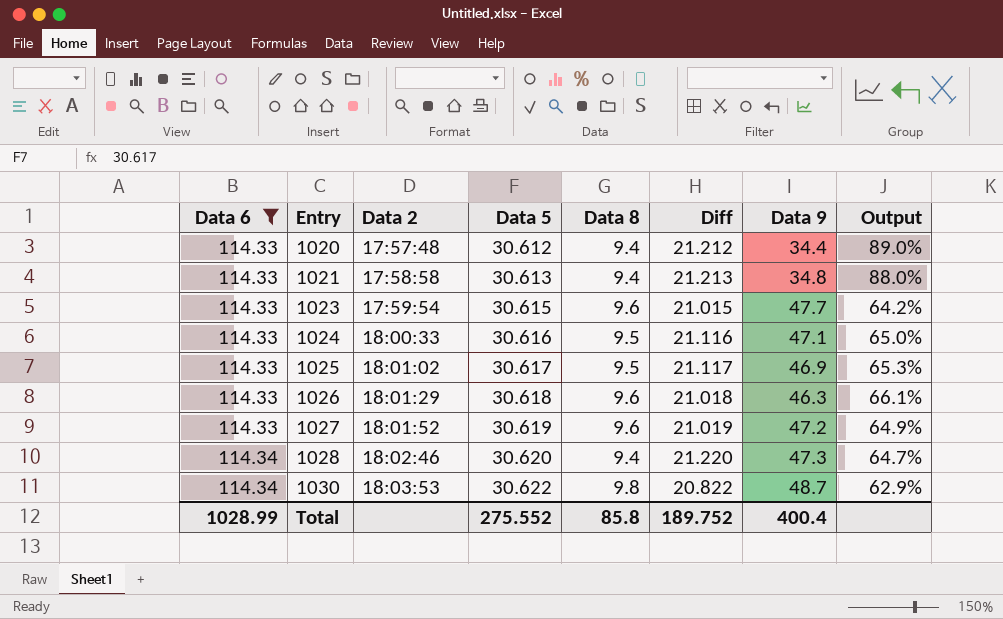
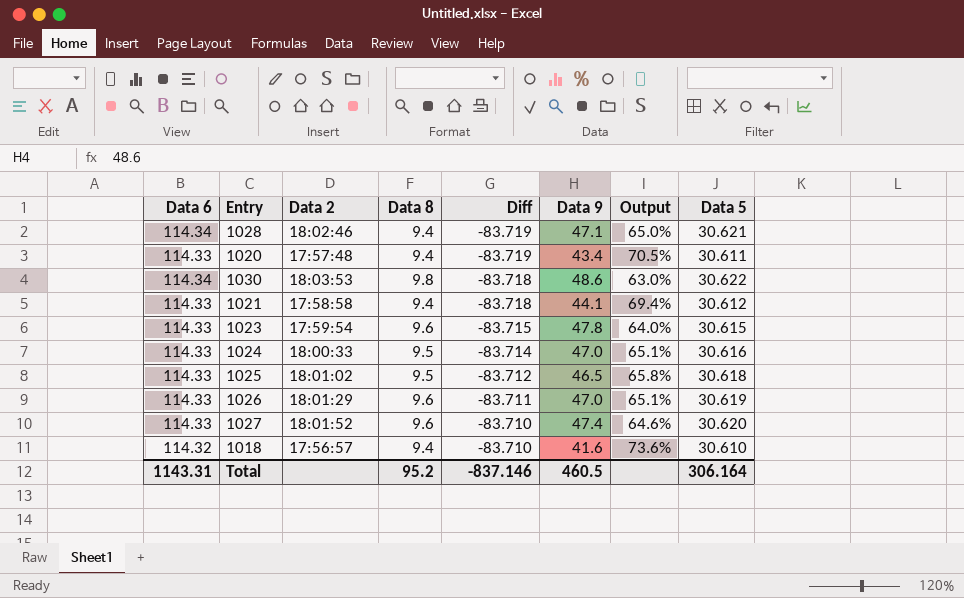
filter: Data 6 != 114.32 -> none
row order: Data 6 ascending -> Diff ascending
column Diff | formula: [Data 5] - [Data 8] -> [Data 5] - [Data 6]
column Data 5 | position: 4 -> 8
1028 | Data 9: 47.3 -> 47.1
1028 | Output: 64.7% -> 65.0%
1028 | Data 5: 30.620 -> 30.621
1020 | Data 9: 34.4 -> 43.4
1020 | Output: 89.0% -> 70.5%
1020 | Data 5: 30.612 -> 30.611
1030 | Data 9: 48.7 -> 48.6
1030 | Output: 62.9% -> 63.0%
1021 | Data 9: 34.8 -> 44.1
1021 | Output: 88.0% -> 69.4%
1021 | Data 5: 30.613 -> 30.612
1023 | Data 9: 47.7 -> 47.8
1023 | Output: 64.2% -> 64.0%
1024 | Data 9: 47.1 -> 47.0
1024 | Output: 65.0% -> 65.1%
1025 | Data 9: 46.9 -> 46.5
1025 | Output: 65.3% -> 65.8%
1025 | Data 5: 30.617 -> 30.618
1026 | Data 9: 46.3 -> 47.0
1026 | Output: 66.1% -> 65.1%
1026 | Data 5: 30.618 -> 30.619
1027 | Data 9: 47.2 -> 47.4
1027 | Output: 64.9% -> 64.6%
1027 | Data 5: 30.619 -> 30.620
Total | Data 6: 1028.99 -> 1143.31
Total | Data 8: 85.8 -> 95.2
Total | Diff: 189.752 -> -837.146
Total | Data 9: 400.4 -> 460.5
Total | Data 5: 275.552 -> 306.164

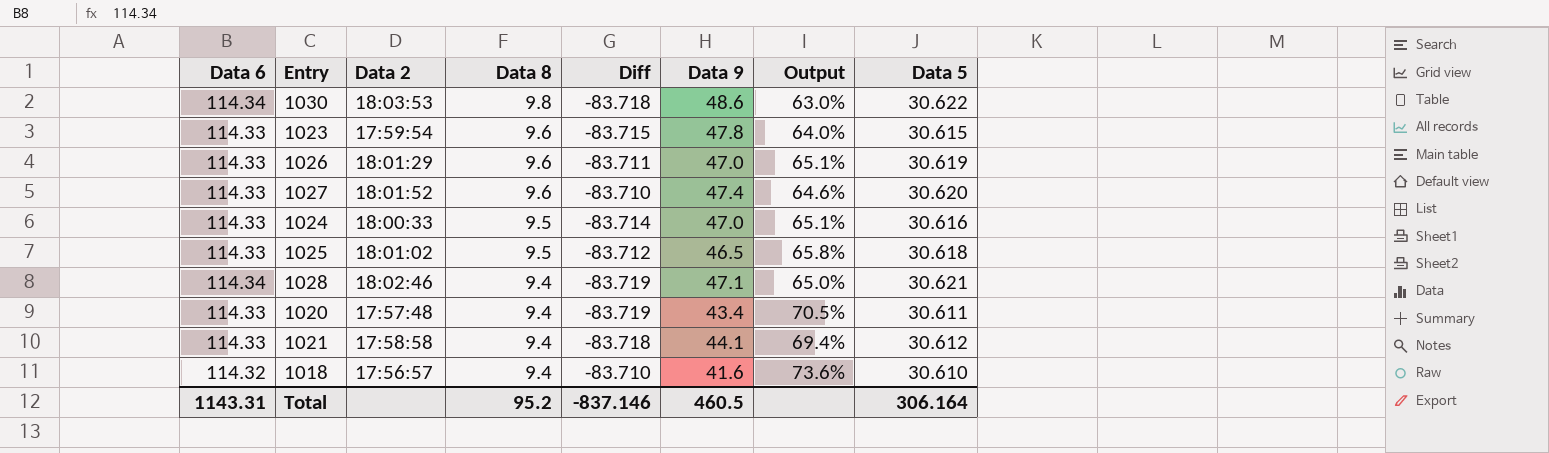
row order: Diff ascending -> Data 8 descending

